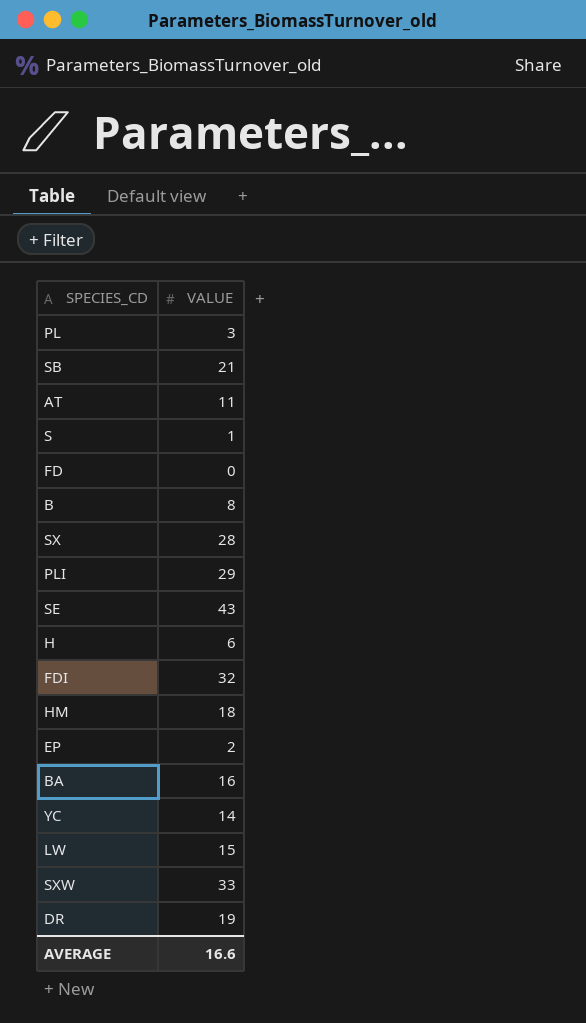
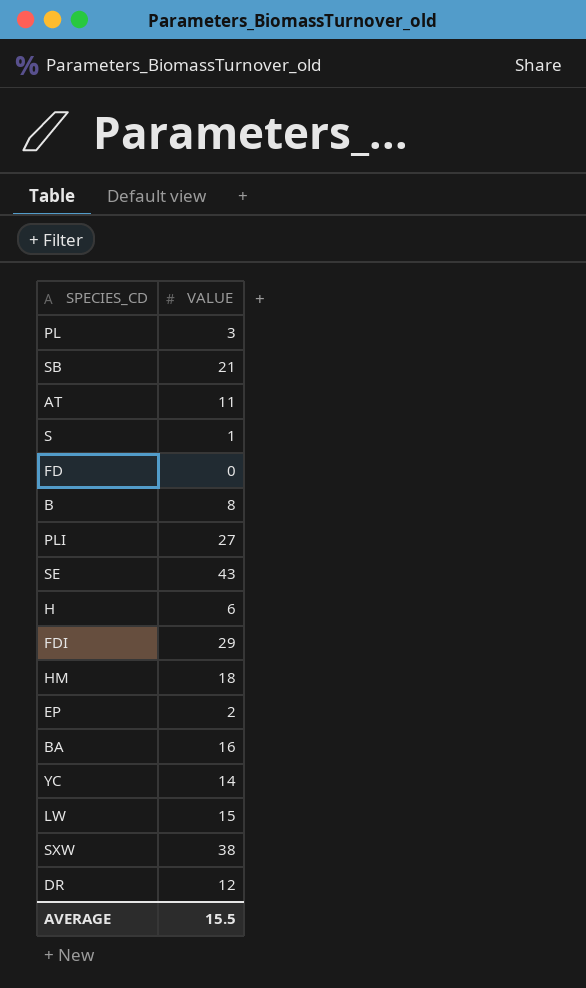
row SX: 28 -> none
PLI | VALUE: 29 -> 27
FDI | VALUE: 32 -> 29
SXW | VALUE: 33 -> 38
DR | VALUE: 19 -> 12
AVERAGE | VALUE: 16.6 -> 15.5

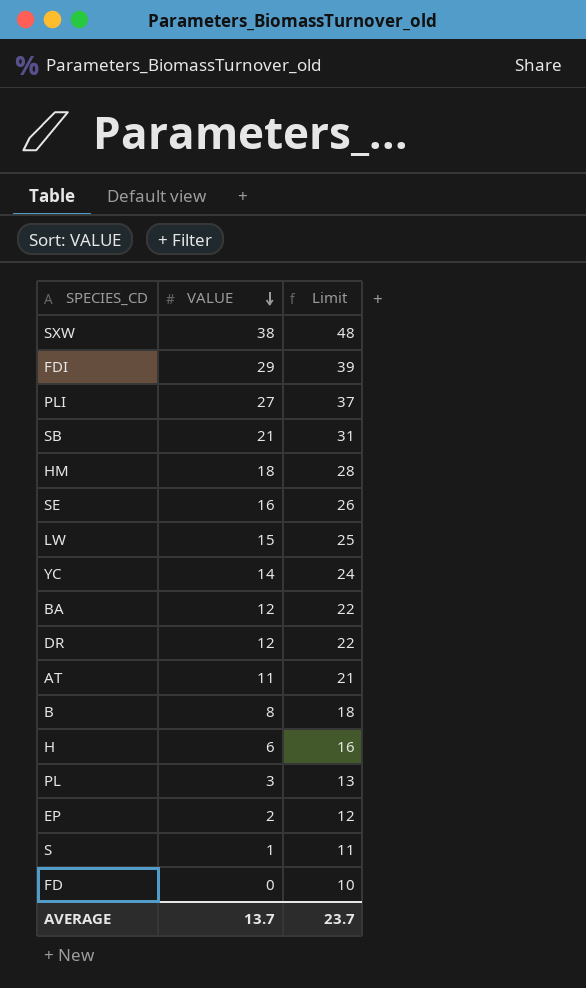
row order: none -> VALUE descending
column Limit | formula: none -> [VALUE] + 10
SE | VALUE: 43 -> 16
BA | VALUE: 16 -> 12
AVERAGE | VALUE: 15.5 -> 13.7

